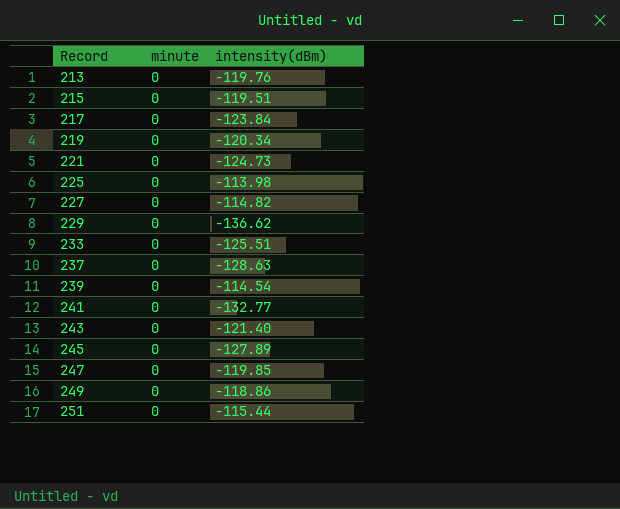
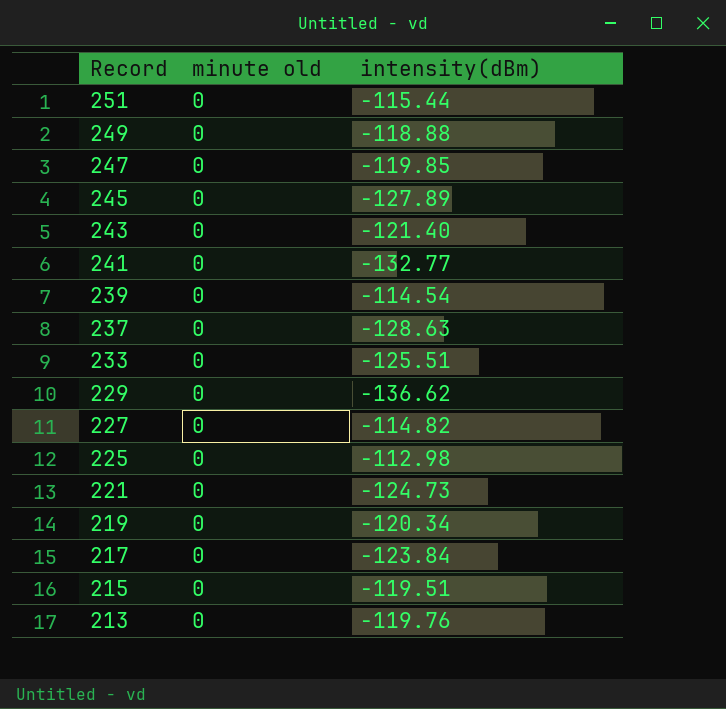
row order: Record ascending -> Record descending
column name: minute -> minute old
249 | intensity(dBm): -118.86 -> -118.88
225 | intensity(dBm): -113.98 -> -112.98

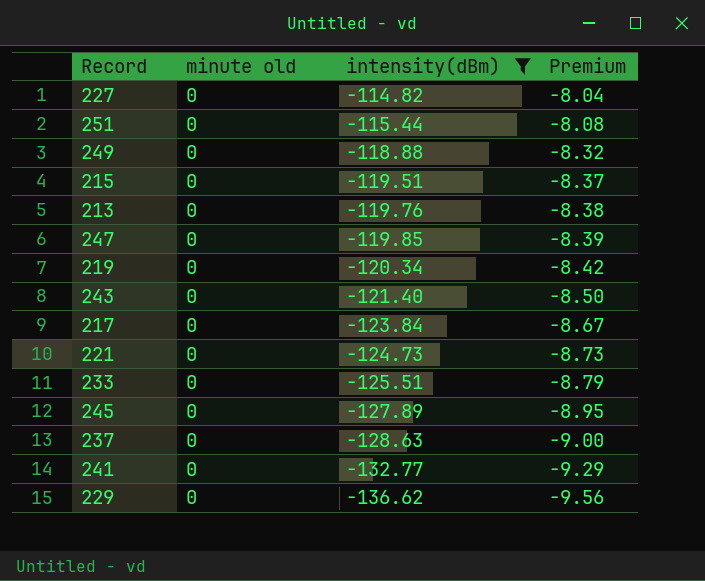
filter: none -> intensity(dBm) <= -114.82
row order: Record descending -> intensity(dBm) descending
column Premium | formula: none -> [intensity(dBm)] * 0.07

